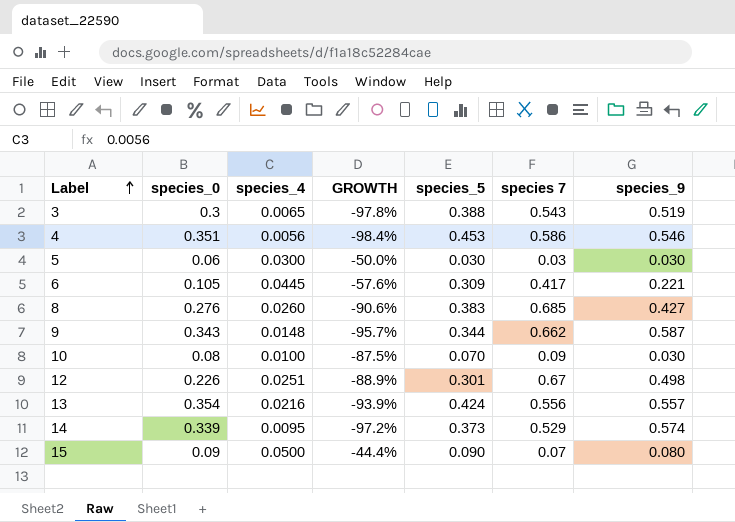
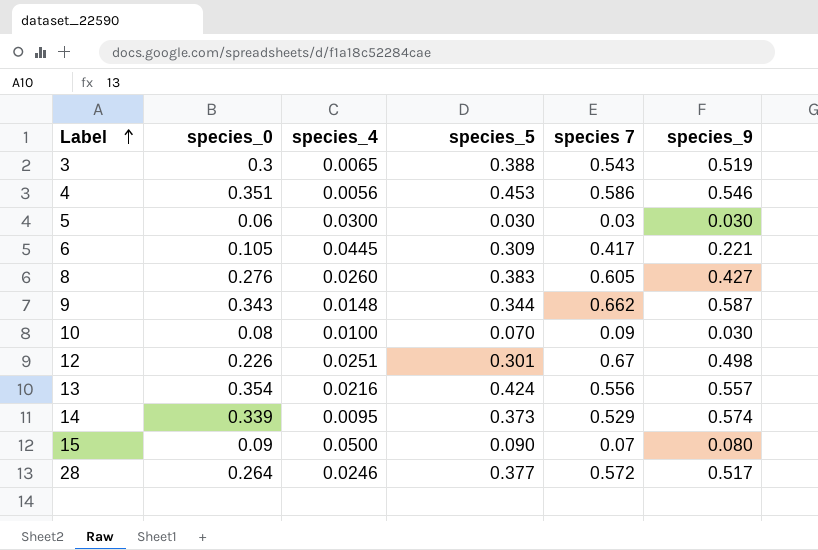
column GROWTH | formula: ([species_4] - [species_0]) / [species_0] -> none
8 | species 7: 0.685 -> 0.605
row 28: none -> 0.264 | 0.0246 | 0.377 | 0.572 | 0.517

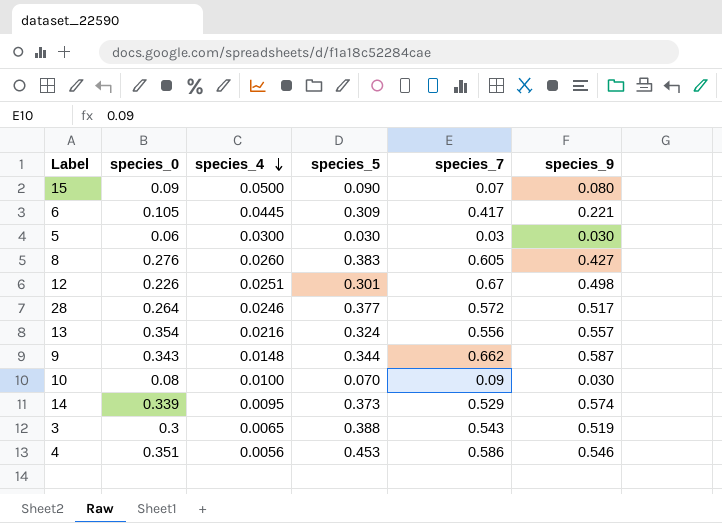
row order: Label ascending -> species_4 descending
column name: species 7 -> species_7
13 | species_5: 0.424 -> 0.324

